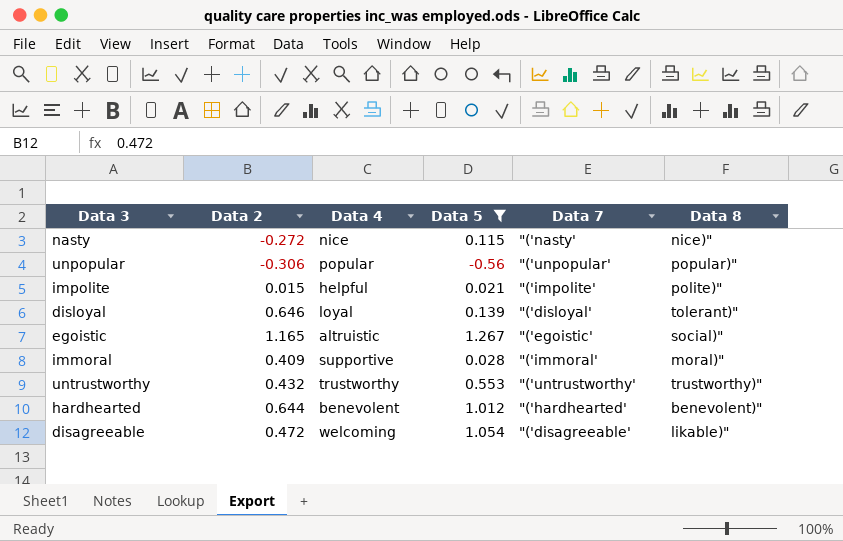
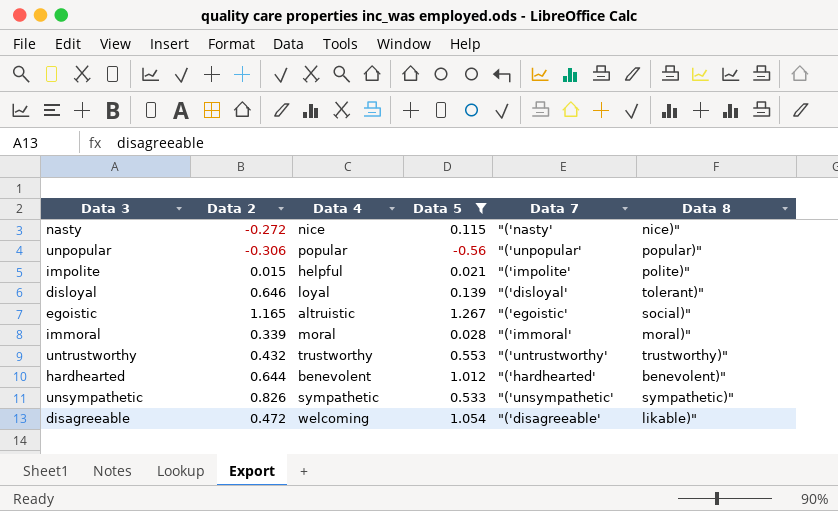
immoral | Data 2: 0.409 -> 0.339
immoral | Data 4: supportive -> moral
row unsympathetic: none -> 0.826 | sympathetic | 0.533 | "('unsympathetic' | sympathetic)"

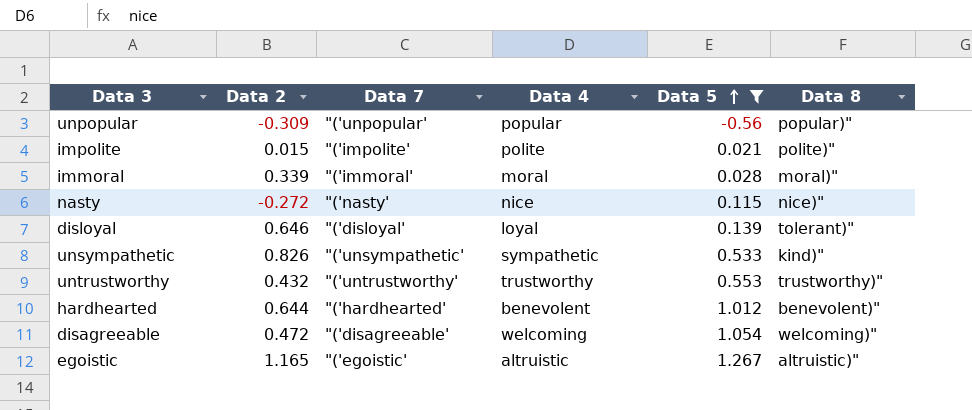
row order: none -> Data 5 ascending
column Data 7 | position: 5 -> 3
unpopular | Data 2: -0.306 -> -0.309
impolite | Data 4: helpful -> polite
unsympathetic | Data 8: sympathetic)" -> kind)"
disagreeable | Data 8: likable)" -> welcoming)"
egoistic | Data 8: social)" -> altruistic)"

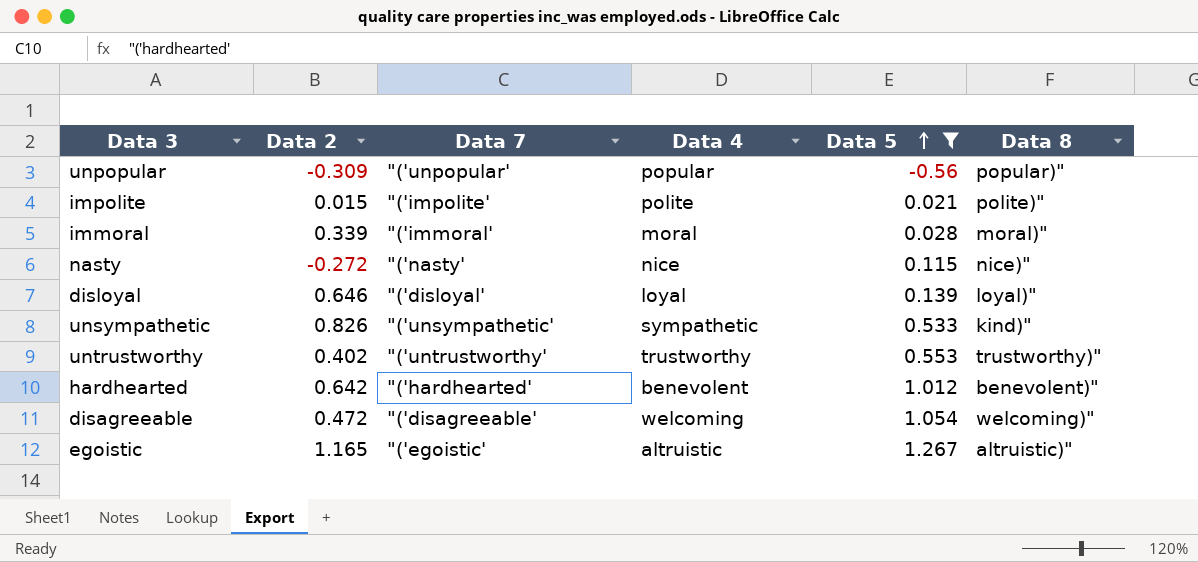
disloyal | Data 8: tolerant)" -> loyal)"
untrustworthy | Data 2: 0.432 -> 0.402
hardhearted | Data 2: 0.644 -> 0.642

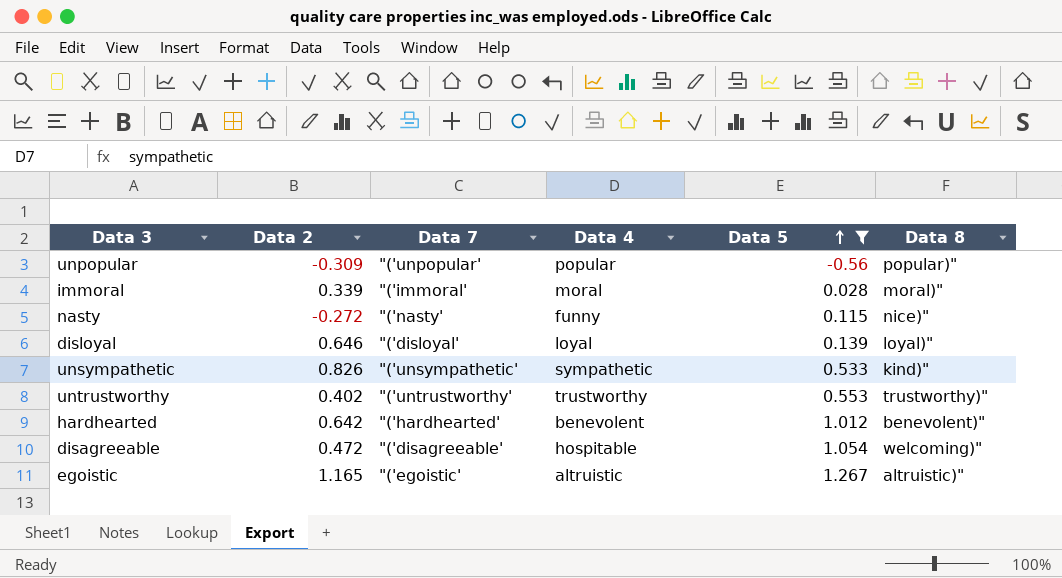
row impolite: 0.015 | "('impolite' | polite | 0.021 | polite)" -> none
nasty | Data 4: nice -> funny
disagreeable | Data 4: welcoming -> hospitable

